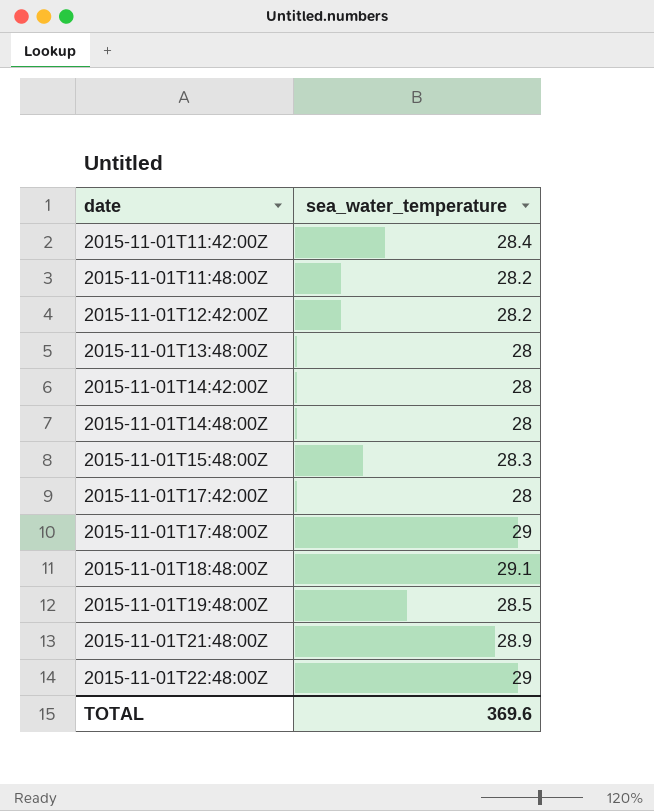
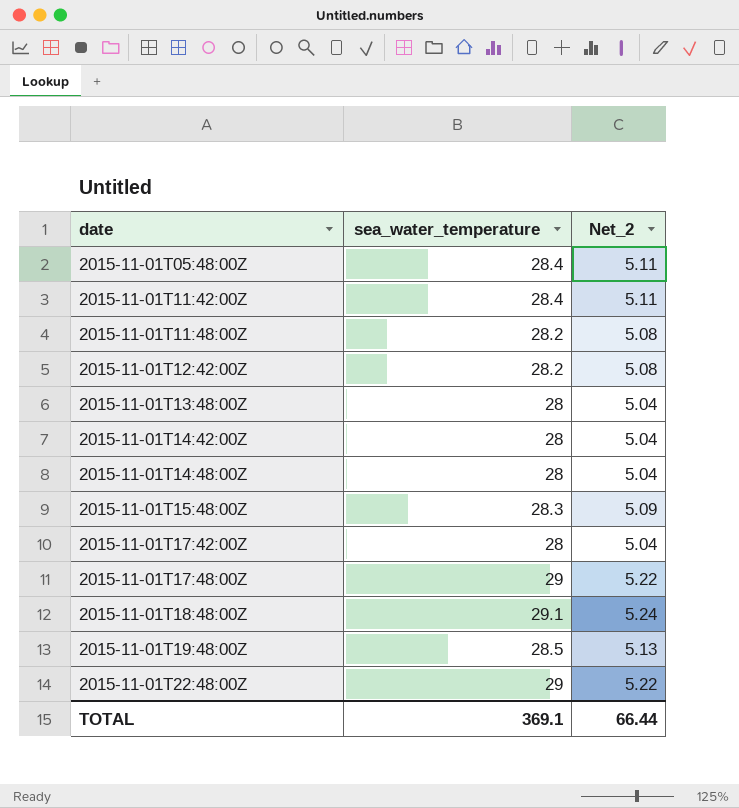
column Net_2 | formula: none -> [sea_water_temperature] * 0.18
row 2015-11-01T21:48:00Z: 28.9 -> none
row 2015-11-01T05:48:00Z: none -> 28.4 | 5.11
TOTAL | sea_water_temperature: 369.6 -> 369.1

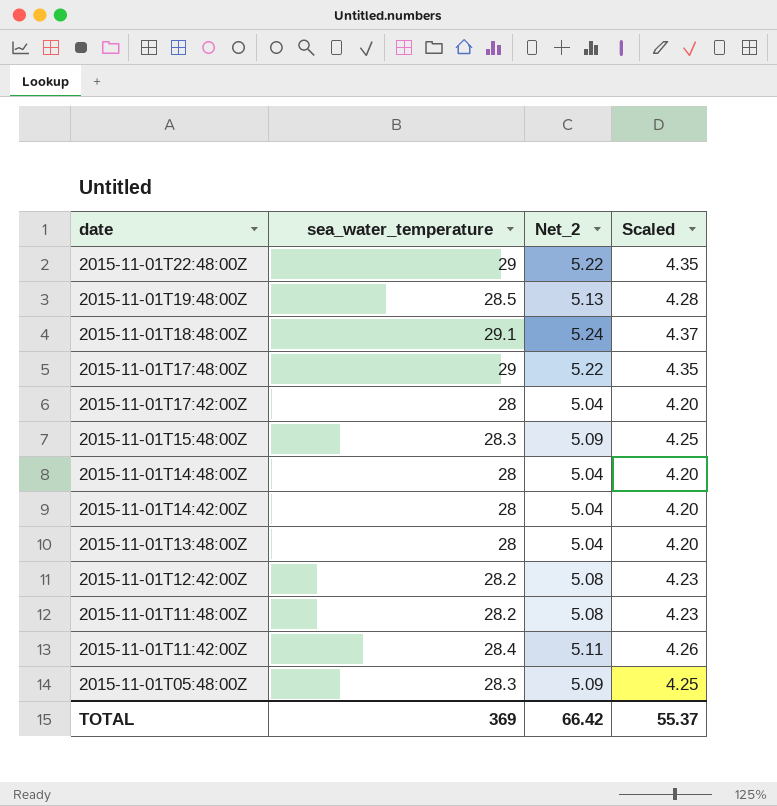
row order: date ascending -> date descending
column Scaled | formula: none -> [sea_water_temperature] * 0.15
2015-11-01T05:48:00Z | sea_water_temperature: 28.4 -> 28.3
2015-11-01T05:48:00Z | Net_2: 5.11 -> 5.09
TOTAL | sea_water_temperature: 369.1 -> 369
TOTAL | Net_2: 66.44 -> 66.42

